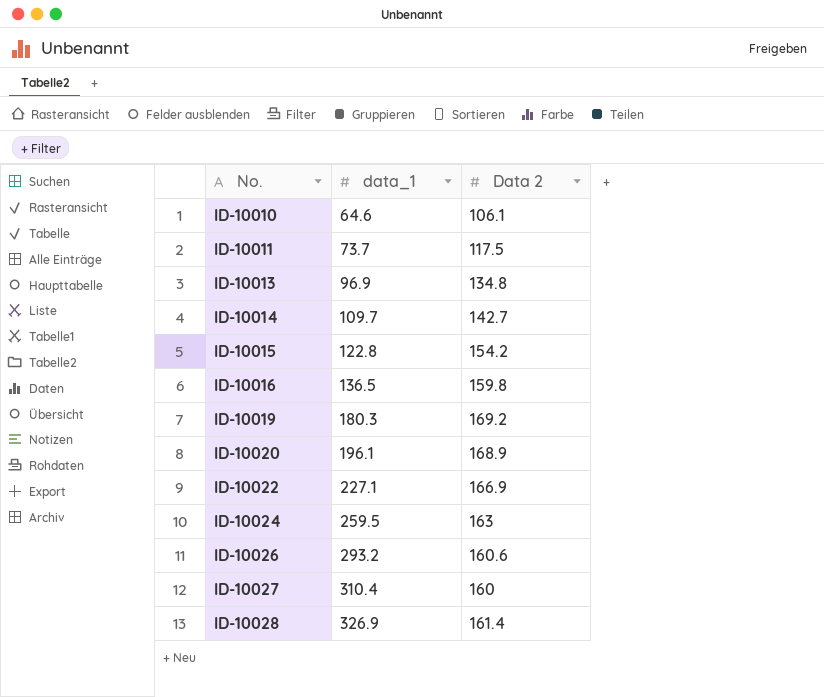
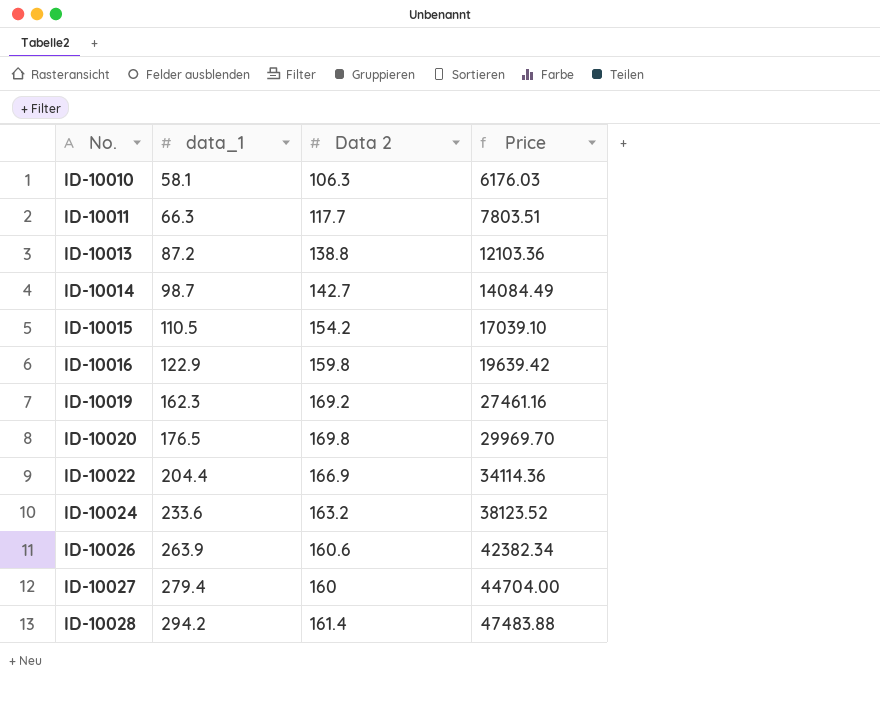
column Price | formula: none -> [data_1] * [Data 2]
ID-10010 | data_1: 64.6 -> 58.1
ID-10010 | Data 2: 106.1 -> 106.3
ID-10011 | data_1: 73.7 -> 66.3
ID-10011 | Data 2: 117.5 -> 117.7
ID-10013 | data_1: 96.9 -> 87.2
ID-10013 | Data 2: 134.8 -> 138.8
ID-10014 | data_1: 109.7 -> 98.7
ID-10015 | data_1: 122.8 -> 110.5
ID-10016 | data_1: 136.5 -> 122.9
ID-10019 | data_1: 180.3 -> 162.3
ID-10020 | data_1: 196.1 -> 176.5
ID-10020 | Data 2: 168.9 -> 169.8
ID-10022 | data_1: 227.1 -> 204.4
ID-10024 | data_1: 259.5 -> 233.6
ID-10024 | Data 2: 163 -> 163.2
ID-10026 | data_1: 293.2 -> 263.9
ID-10027 | data_1: 310.4 -> 279.4
ID-10028 | data_1: 326.9 -> 294.2

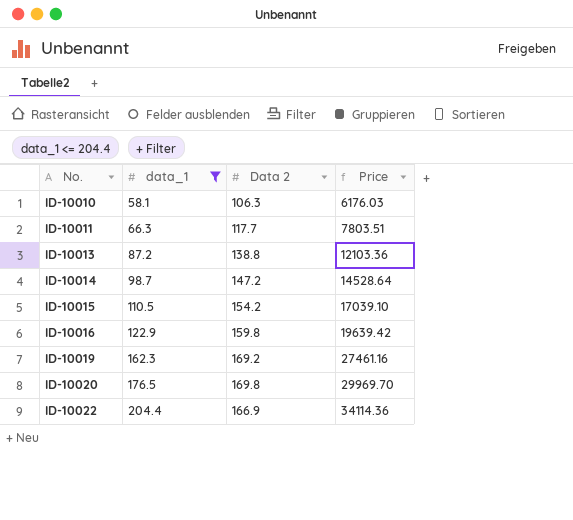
filter: none -> data_1 <= 204.4
ID-10014 | Data 2: 142.7 -> 147.2
ID-10014 | Price: 14084.49 -> 14528.64

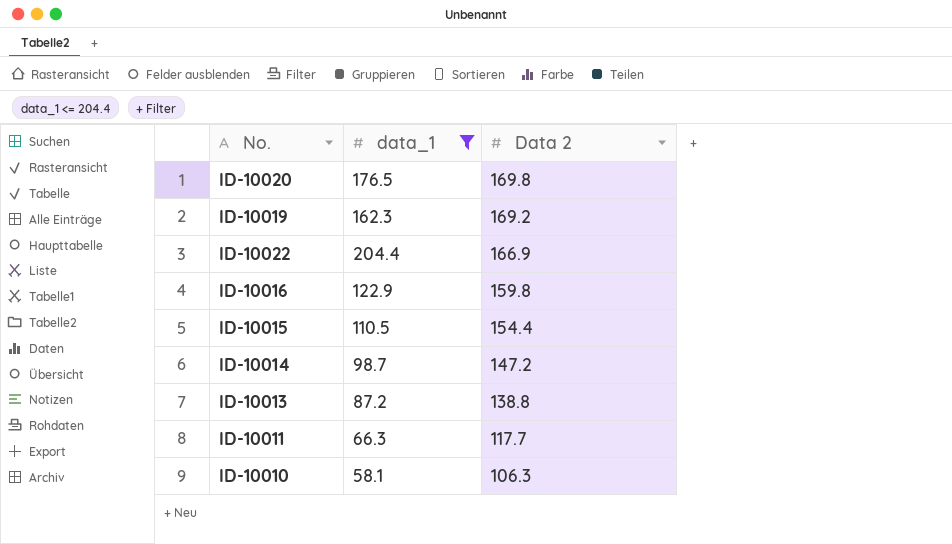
row order: No. ascending -> Data 2 descending
column Price | formula: [data_1] * [Data 2] -> none
ID-10015 | Data 2: 154.2 -> 154.4

